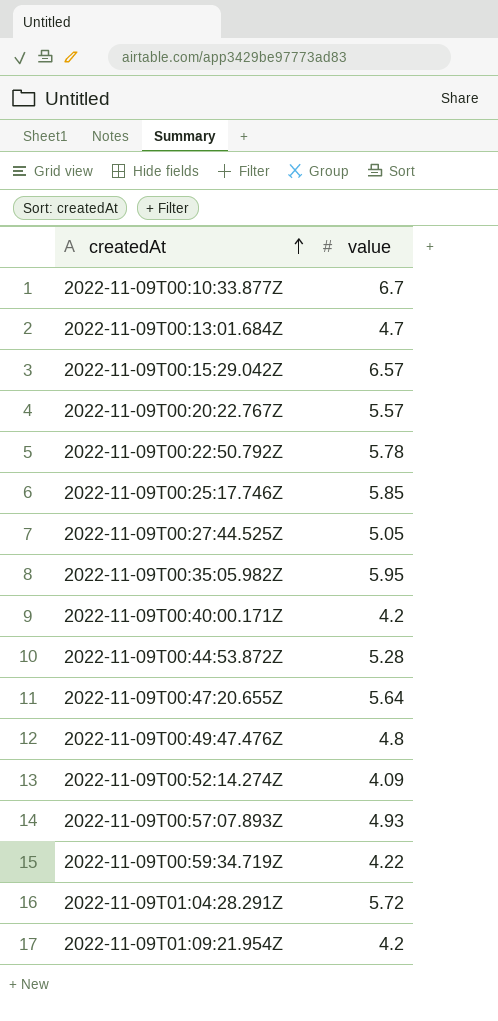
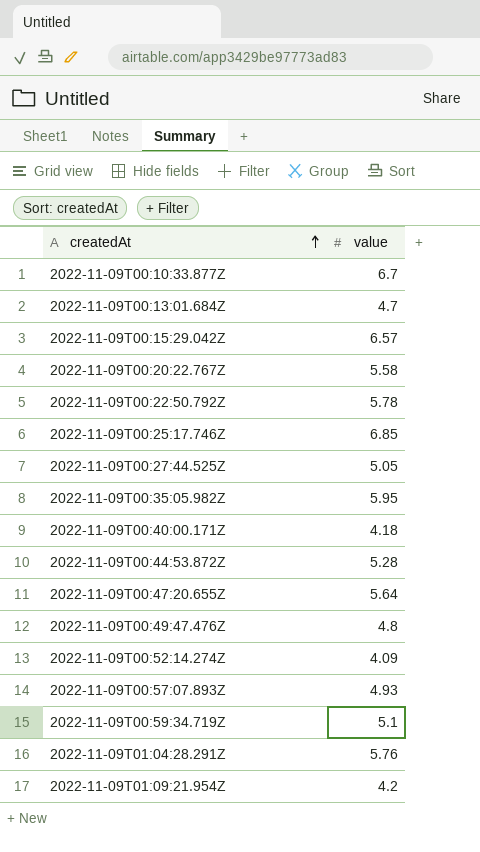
2022-11-09T00:20:22.767Z | value: 5.57 -> 5.58
2022-11-09T00:25:17.746Z | value: 5.85 -> 6.85
2022-11-09T00:40:00.171Z | value: 4.2 -> 4.18
2022-11-09T00:59:34.719Z | value: 4.22 -> 5.1
2022-11-09T01:04:28.291Z | value: 5.72 -> 5.76

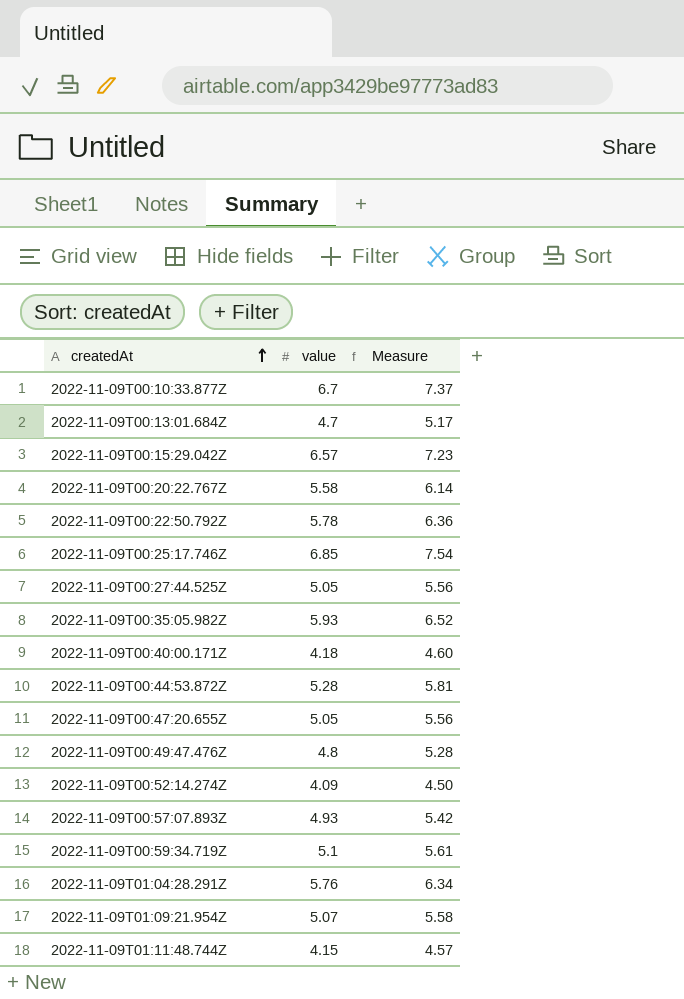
column Measure | formula: none -> [value] * 1.1
2022-11-09T00:35:05.982Z | value: 5.95 -> 5.93
2022-11-09T00:47:20.655Z | value: 5.64 -> 5.05
2022-11-09T01:09:21.954Z | value: 4.2 -> 5.07
row 2022-11-09T01:11:48.744Z: none -> 4.15 | 4.57

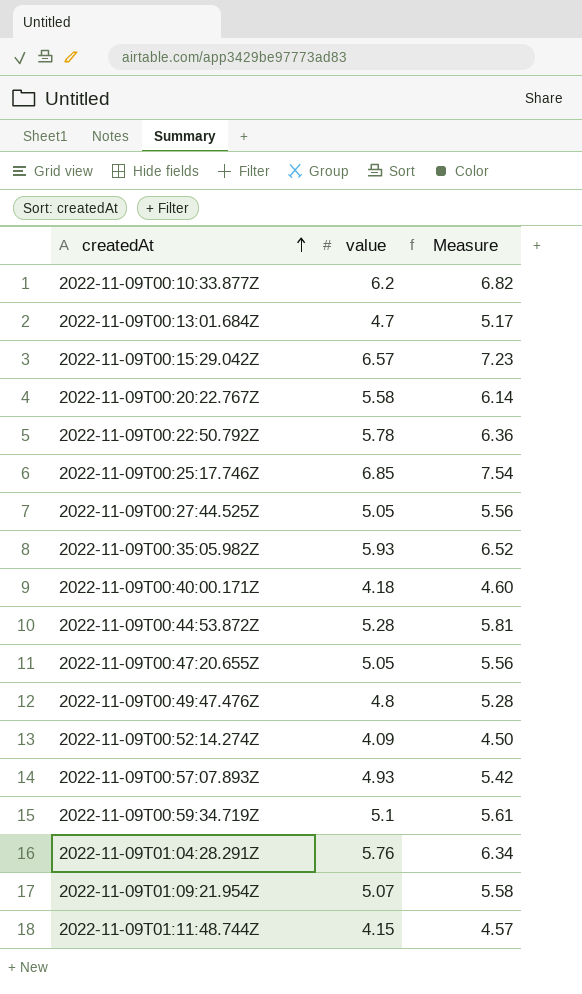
2022-11-09T00:10:33.877Z | value: 6.7 -> 6.2
2022-11-09T00:10:33.877Z | Measure: 7.37 -> 6.82

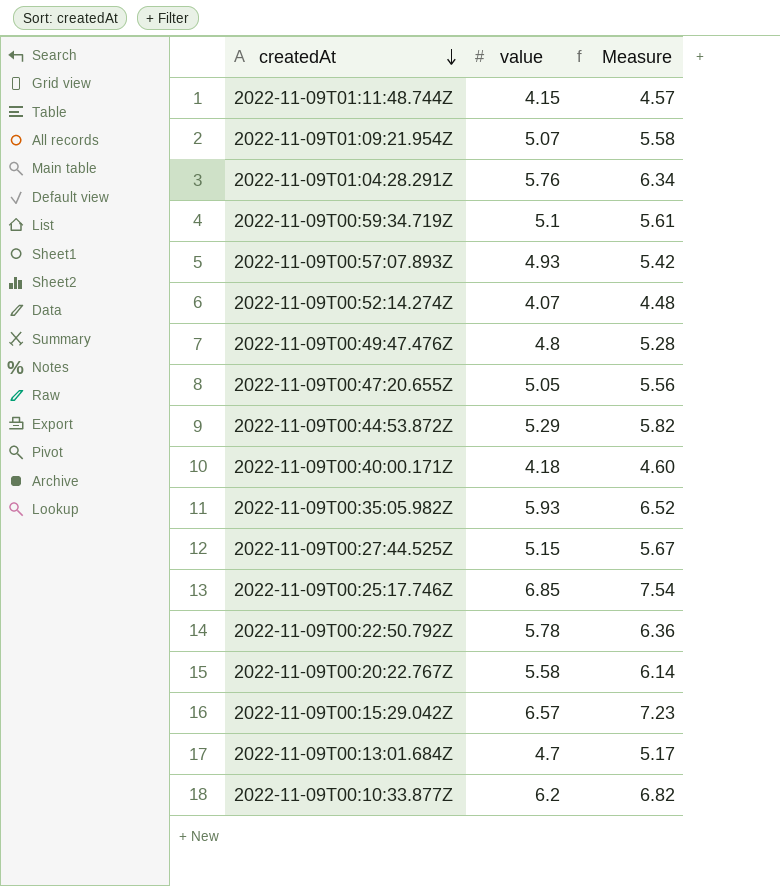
row order: createdAt ascending -> createdAt descending
2022-11-09T00:52:14.274Z | value: 4.09 -> 4.07
2022-11-09T00:52:14.274Z | Measure: 4.50 -> 4.48
2022-11-09T00:44:53.872Z | value: 5.28 -> 5.29
2022-11-09T00:44:53.872Z | Measure: 5.81 -> 5.82
2022-11-09T00:27:44.525Z | value: 5.05 -> 5.15
2022-11-09T00:27:44.525Z | Measure: 5.56 -> 5.67

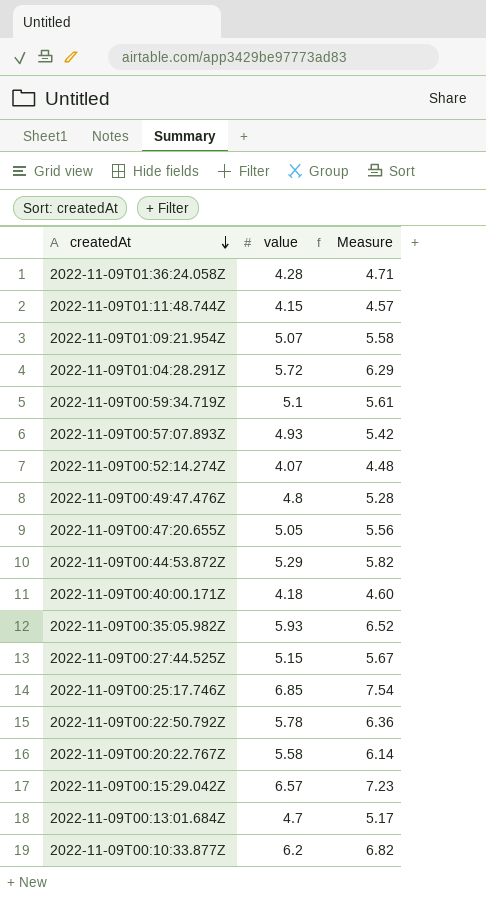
row 2022-11-09T01:36:24.058Z: none -> 4.28 | 4.71
2022-11-09T01:04:28.291Z | value: 5.76 -> 5.72
2022-11-09T01:04:28.291Z | Measure: 6.34 -> 6.29

